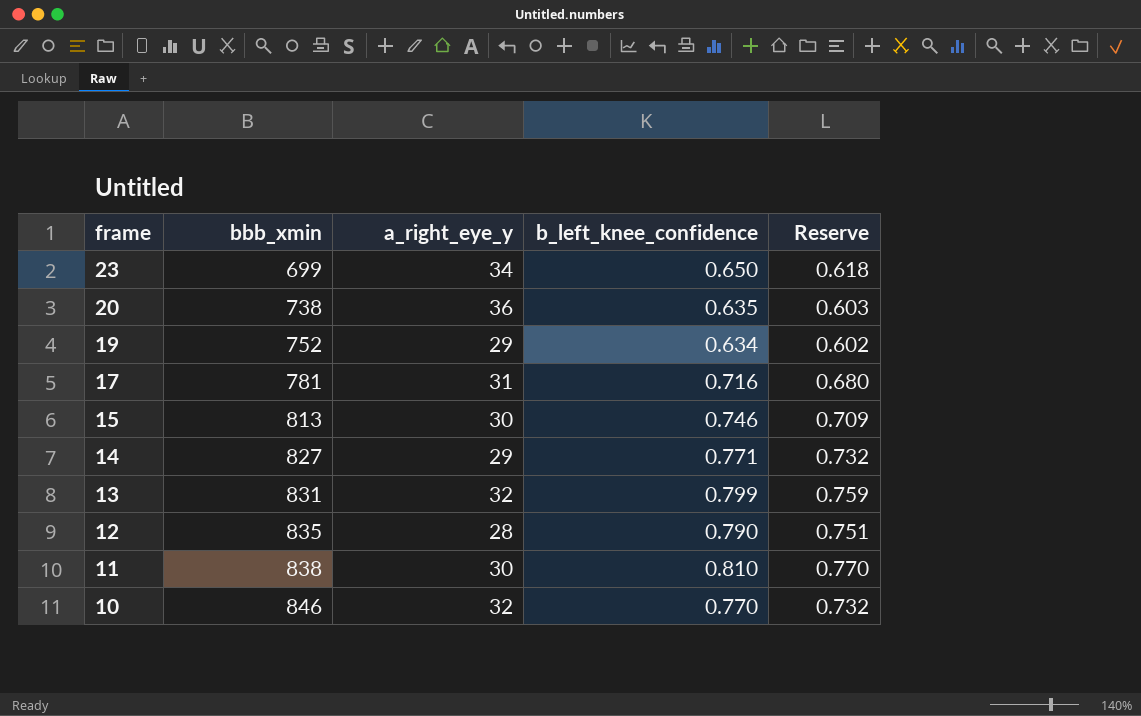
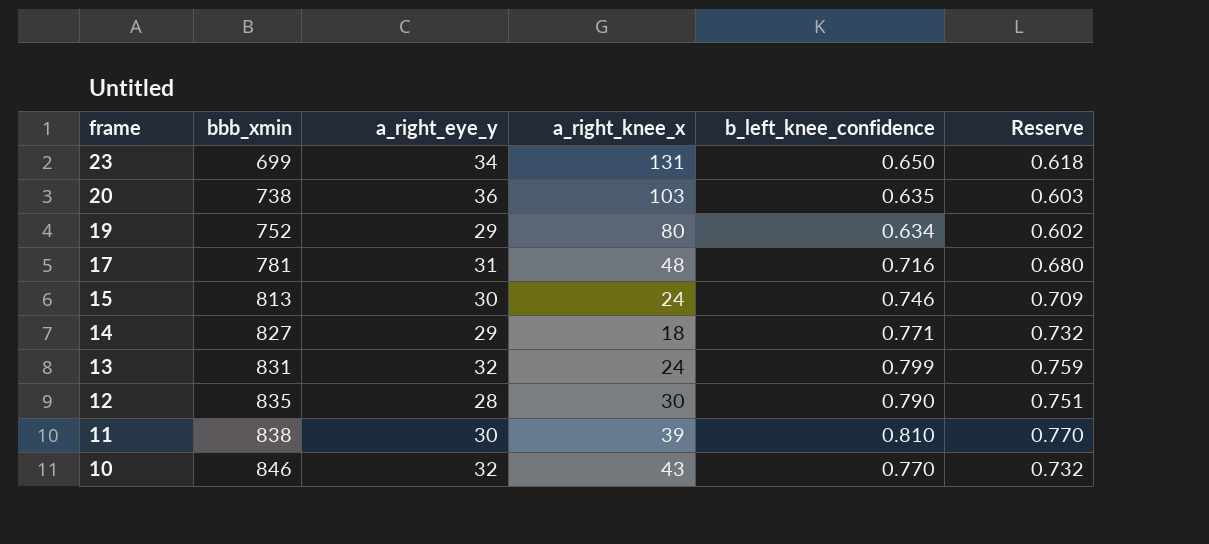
column a_right_knee_x | position: none -> 4

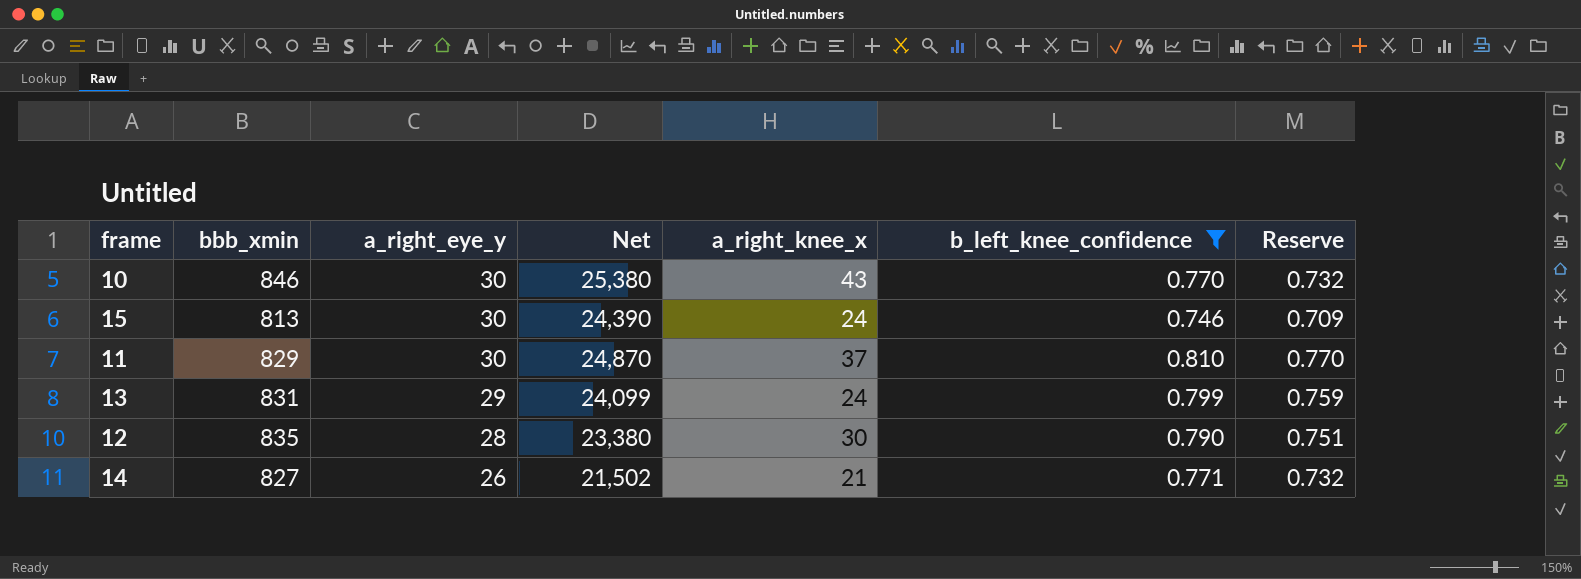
filter: none -> b_left_knee_confidence >= 0.746
row order: frame descending -> a_right_eye_y descending
column Net | formula: none -> [bbb_xmin] * [a_right_eye_y]
10 | a_right_eye_y: 32 -> 30
11 | bbb_xmin: 838 -> 829
11 | a_right_knee_x: 39 -> 37
13 | a_right_eye_y: 32 -> 29
14 | a_right_eye_y: 29 -> 26
14 | a_right_knee_x: 18 -> 21

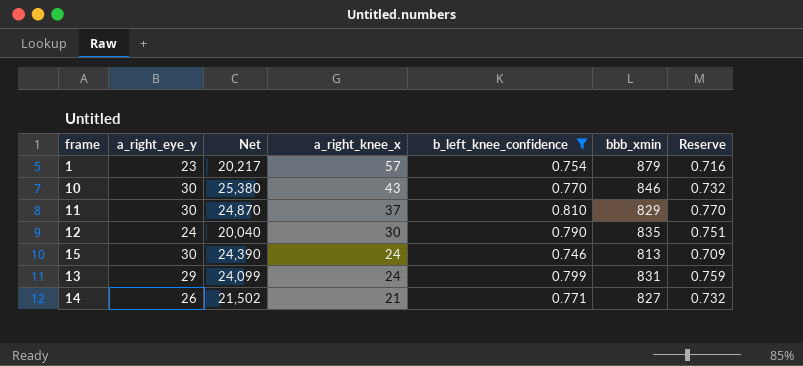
row order: a_right_eye_y descending -> a_right_knee_x descending
column bbb_xmin | position: 2 -> 6
row 1: none -> 23 | 20,217 | 57 | 0.754 | 879 | 0.716
12 | a_right_eye_y: 28 -> 24
12 | Net: 23,380 -> 20,040

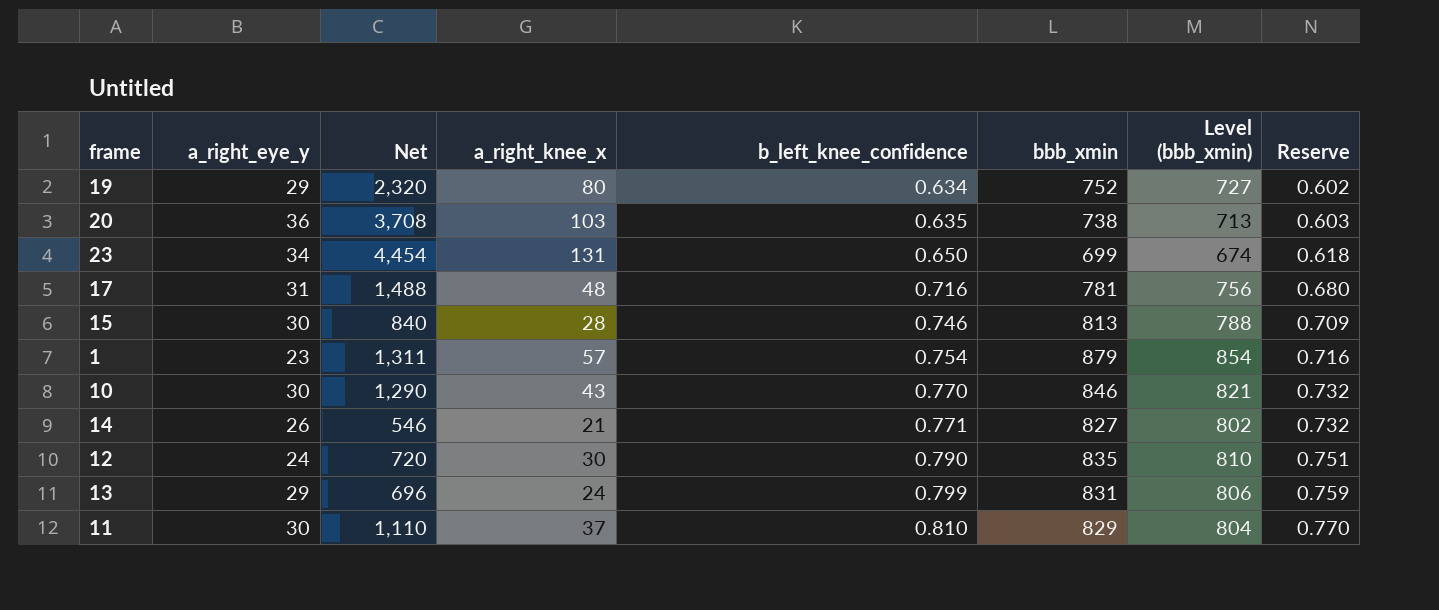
filter: b_left_knee_confidence >= 0.746 -> none
row order: a_right_knee_x descending -> b_left_knee_confidence ascending
column Net | formula: [a_right_eye_y] * [bbb_xmin] -> [a_right_eye_y] * [a_right_knee_x]
column Level (bbb_xmin) | formula: none -> [bbb_xmin] - 25
15 | a_right_knee_x: 24 -> 28

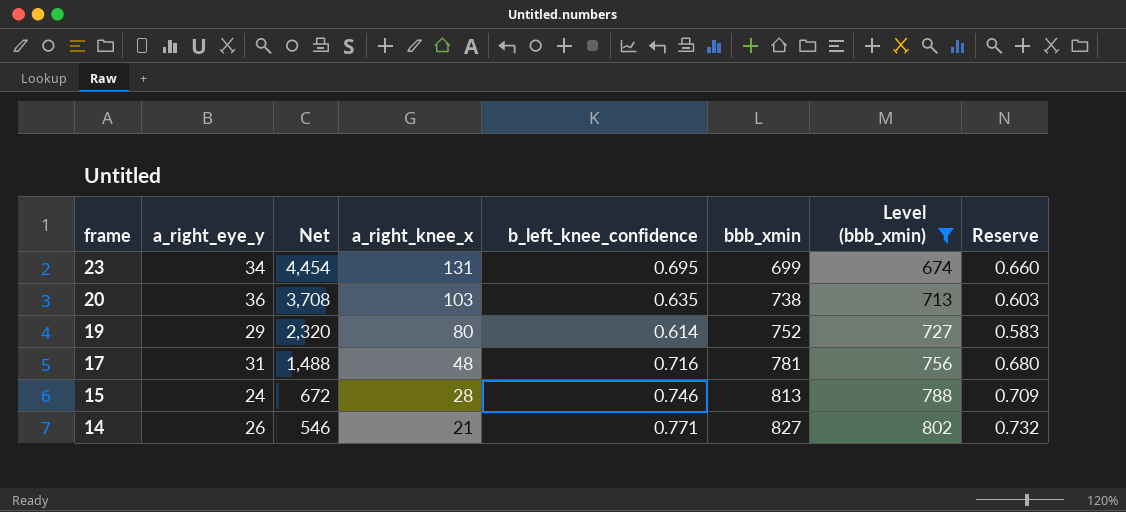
filter: none -> Level (bbb_xmin) <= 802
row order: b_left_knee_confidence ascending -> frame descending
23 | b_left_knee_confidence: 0.650 -> 0.695
23 | Reserve: 0.618 -> 0.660
19 | b_left_knee_confidence: 0.634 -> 0.614
19 | Reserve: 0.602 -> 0.583
15 | a_right_eye_y: 30 -> 24
15 | Net: 840 -> 672

